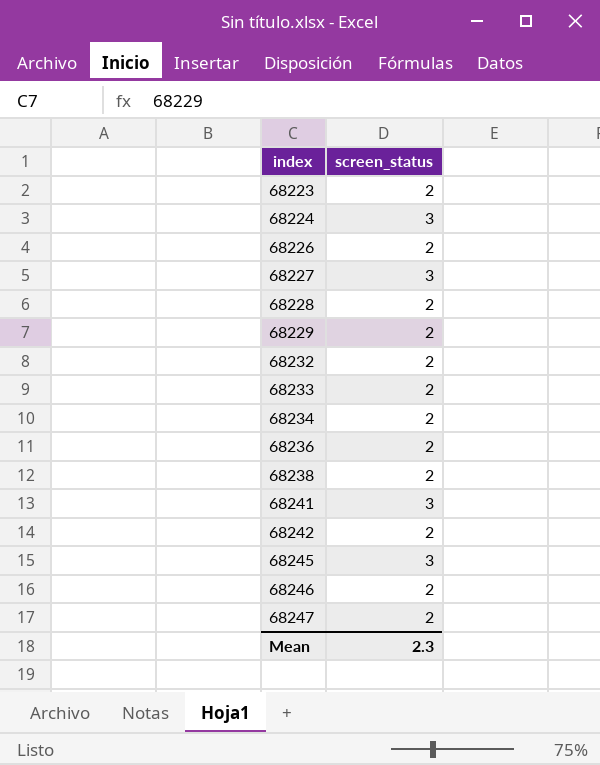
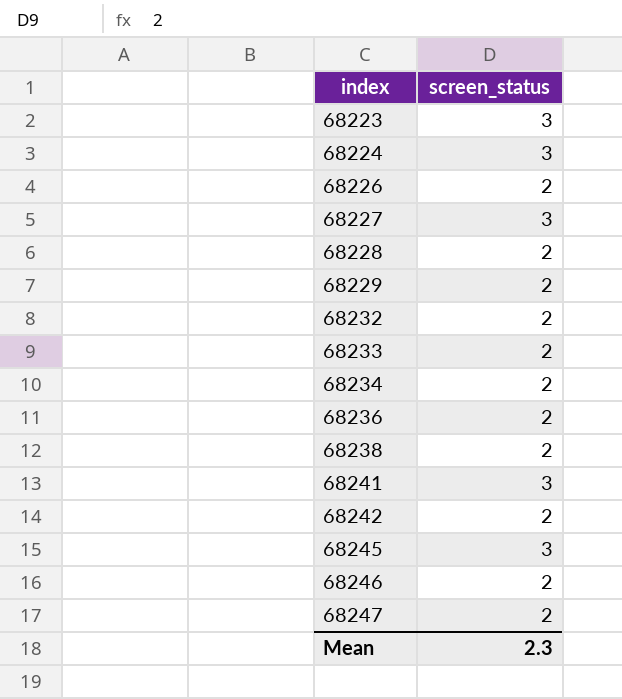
68223 | screen_status: 2 -> 3

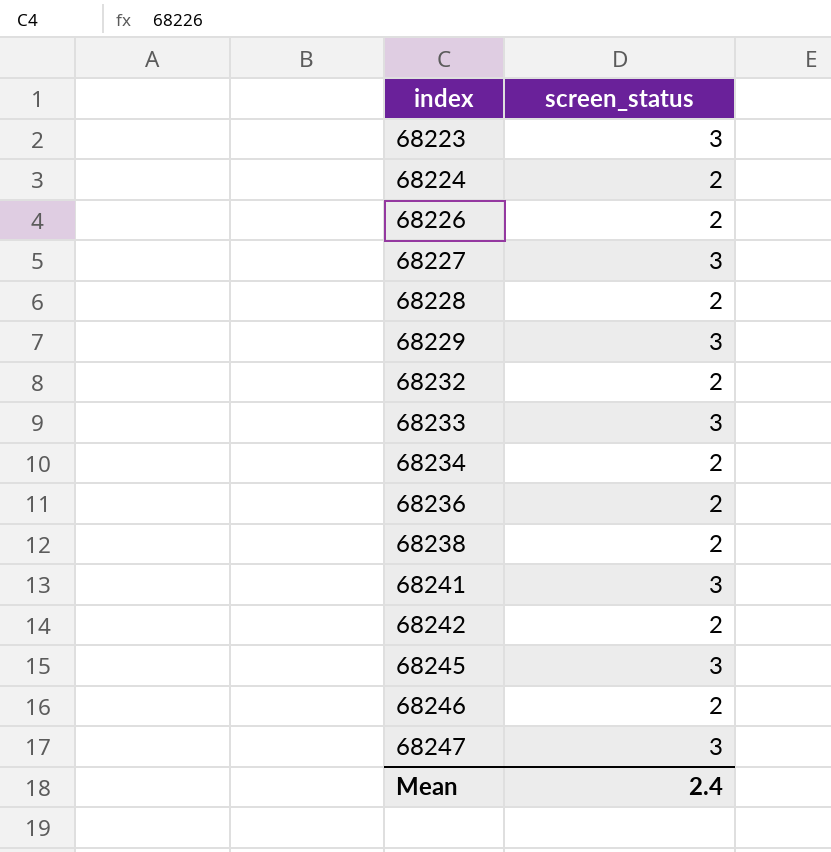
68224 | screen_status: 3 -> 2
68229 | screen_status: 2 -> 3
68233 | screen_status: 2 -> 3
68247 | screen_status: 2 -> 3
Mean | screen_status: 2.3 -> 2.4

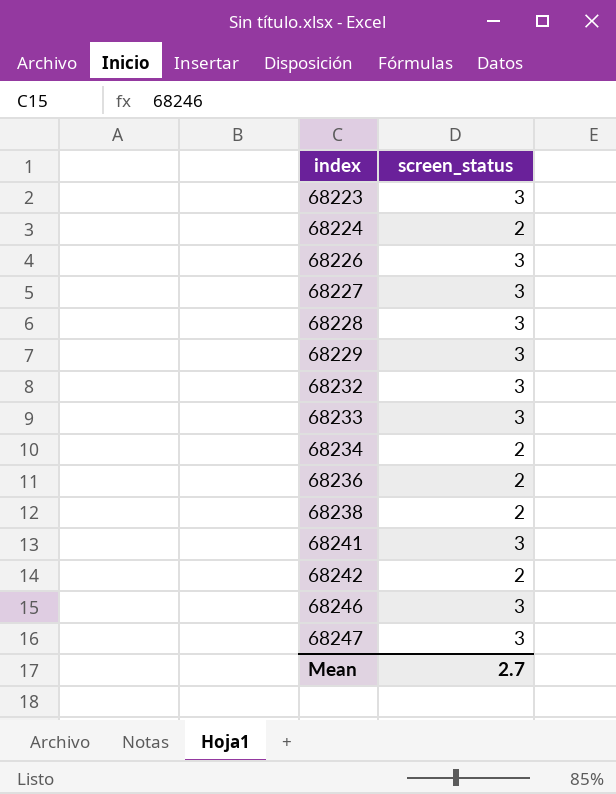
row 68245: 3 -> none
68226 | screen_status: 2 -> 3
68228 | screen_status: 2 -> 3
68232 | screen_status: 2 -> 3
68246 | screen_status: 2 -> 3
Mean | screen_status: 2.4 -> 2.7

